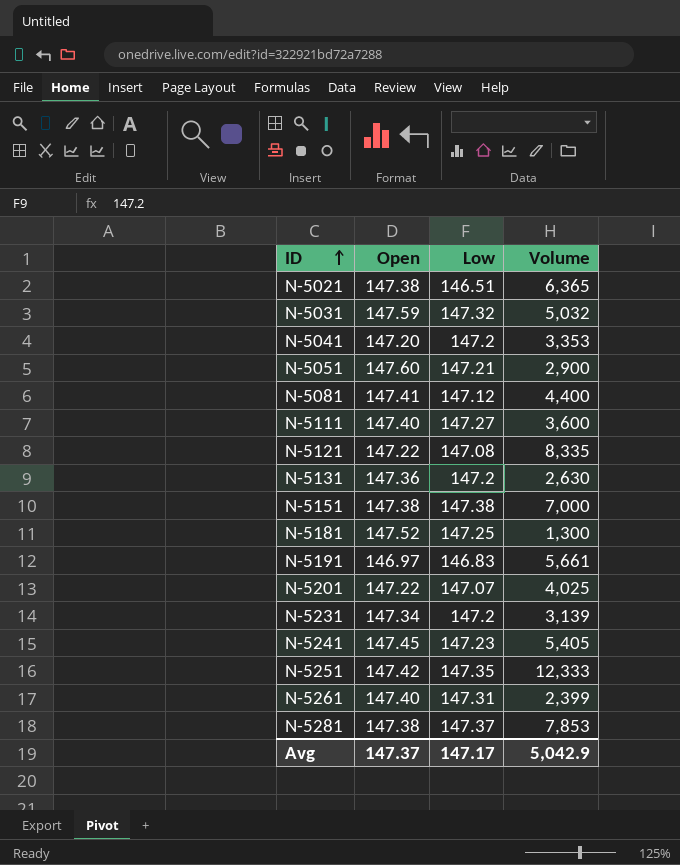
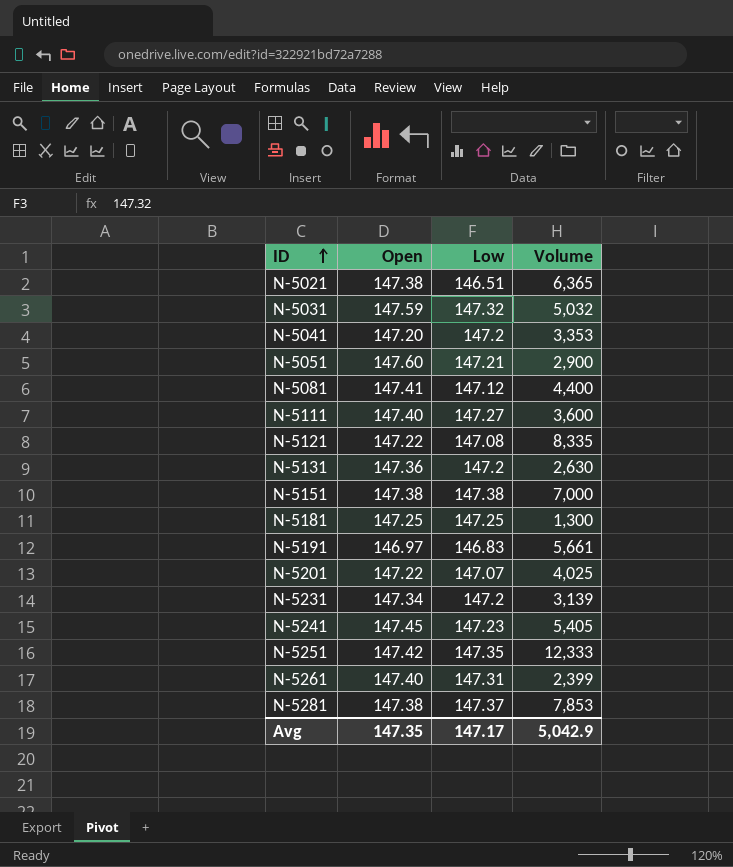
N-5181 | Open: 147.52 -> 147.25
Avg | Open: 147.37 -> 147.35

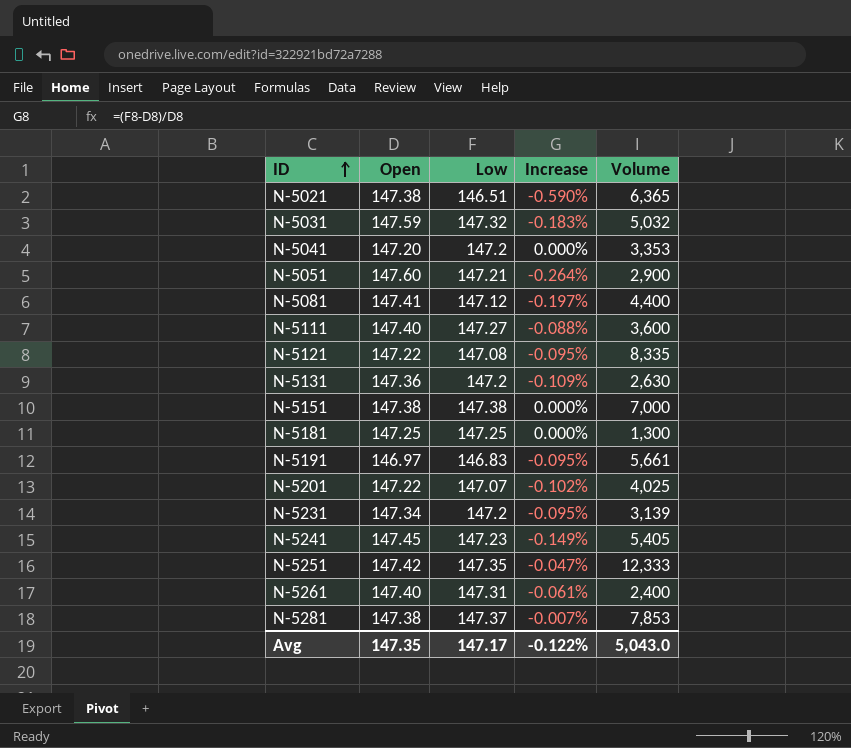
column Increase | formula: none -> ([Low] - [Open]) / [Open]
N-5261 | Volume: 2,399 -> 2,400
Avg | Volume: 5,042.9 -> 5,043.0

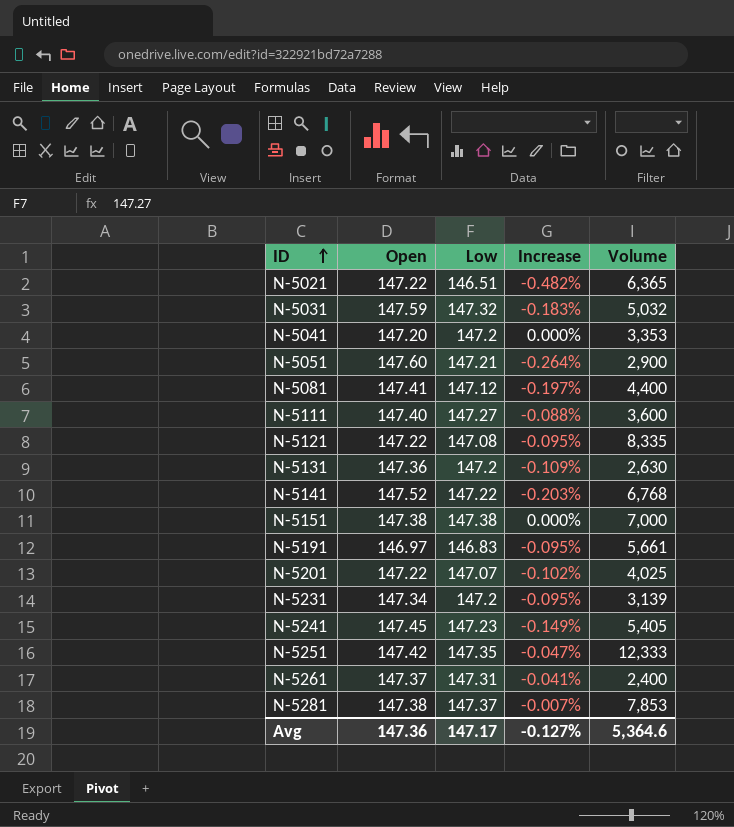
row N-5181: 147.25 | 147.25 | 0.000% | 1,300 -> none
N-5021 | Open: 147.38 -> 147.22
N-5021 | Increase: -0.590% -> -0.482%
row N-5141: none -> 147.52 | 147.22 | -0.203% | 6,768
N-5261 | Open: 147.40 -> 147.37
N-5261 | Increase: -0.061% -> -0.041%
Avg | Open: 147.35 -> 147.36
Avg | Increase: -0.122% -> -0.127%
Avg | Volume: 5,043.0 -> 5,364.6

